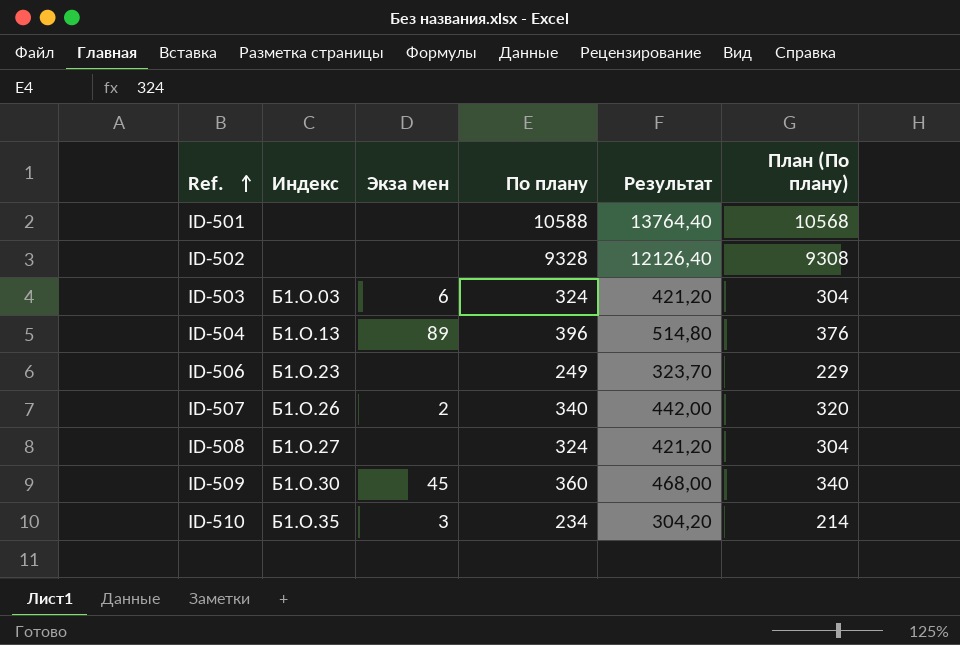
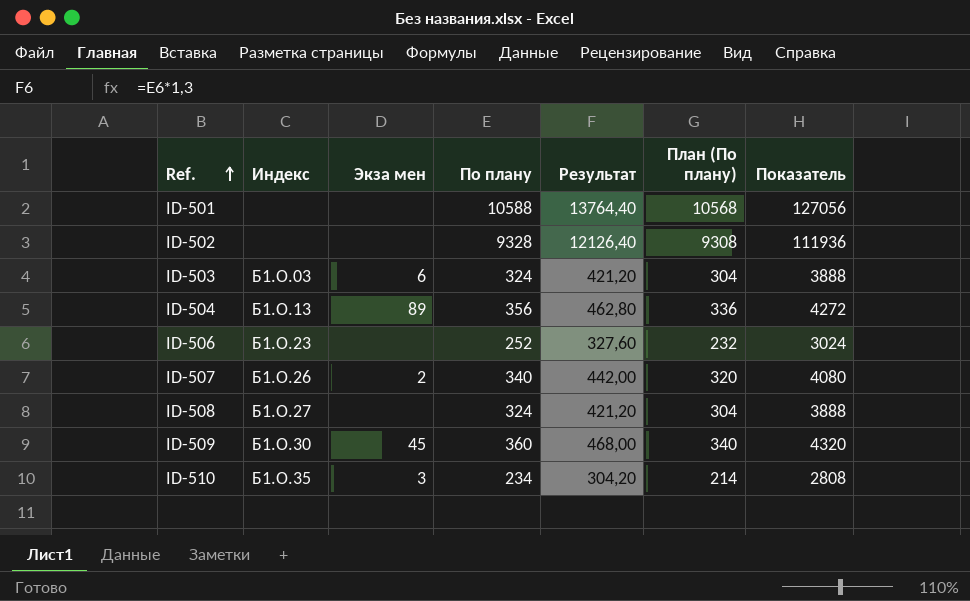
column Показатель | formula: none -> [По плану] * 12
ID-504 | По плану: 396 -> 356
ID-504 | Результат: 514,80 -> 462,80
ID-504 | План (По плану): 376 -> 336
ID-506 | По плану: 249 -> 252
ID-506 | Результат: 323,70 -> 327,60
ID-506 | План (По плану): 229 -> 232

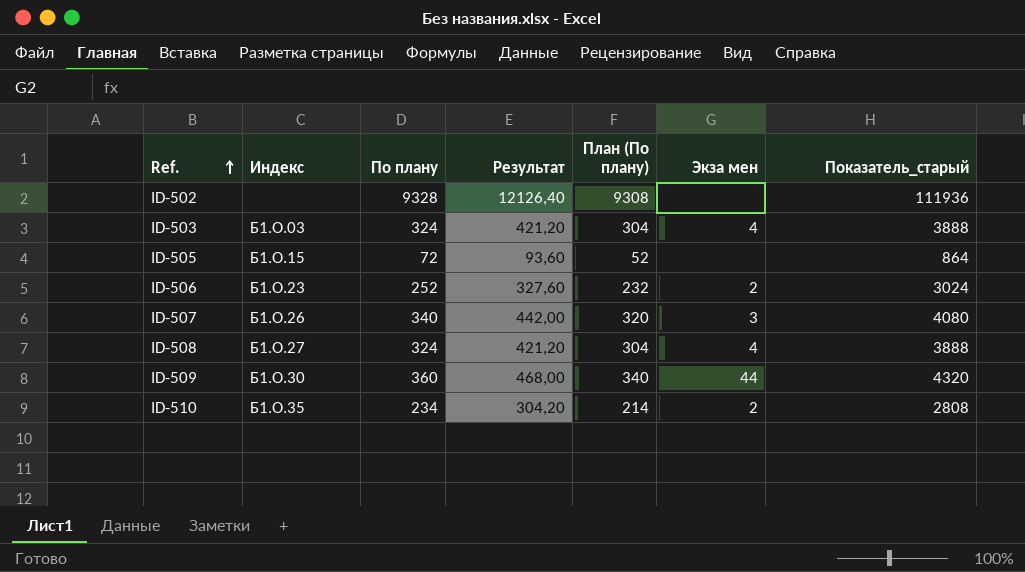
column Экза мен | position: 3 -> 6
column name: Показатель -> Показатель_старый
row ID-501: none | none | 10588 | 13764,40 | 10568 | 127056 -> none
row ID-504: Б1.О.13 | 89 | 356 | 462,80 | 336 | 4272 -> none
ID-503 | Экза мен: 6 -> 4
row ID-505: none -> Б1.О.15 | 72 | 93,60 | 52 | none | 864
ID-506 | Экза мен: none -> 2
ID-507 | Экза мен: 2 -> 3
ID-508 | Экза мен: none -> 4
ID-509 | Экза мен: 45 -> 44
ID-510 | Экза мен: 3 -> 2

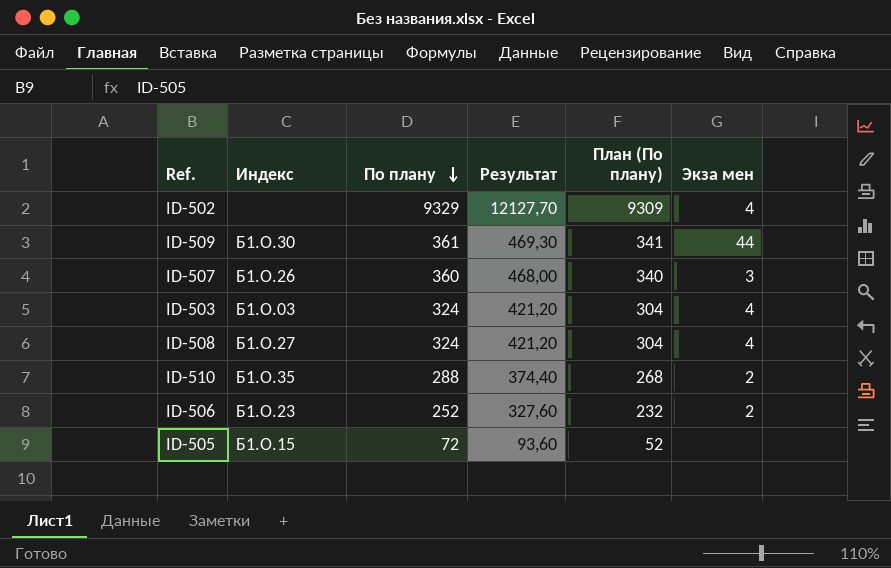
row order: Ref. ascending -> По плану descending
column Показатель_старый | formula: [По плану] * 12 -> none
ID-502 | По плану: 9328 -> 9329
ID-502 | Результат: 12126,40 -> 12127,70
ID-502 | План (По плану): 9308 -> 9309
ID-502 | Экза мен: none -> 4
ID-509 | По плану: 360 -> 361
ID-509 | Результат: 468,00 -> 469,30
ID-509 | План (По плану): 340 -> 341
ID-507 | По плану: 340 -> 360
ID-507 | Результат: 442,00 -> 468,00
ID-507 | План (По плану): 320 -> 340
ID-510 | По плану: 234 -> 288
ID-510 | Результат: 304,20 -> 374,40
ID-510 | План (По плану): 214 -> 268

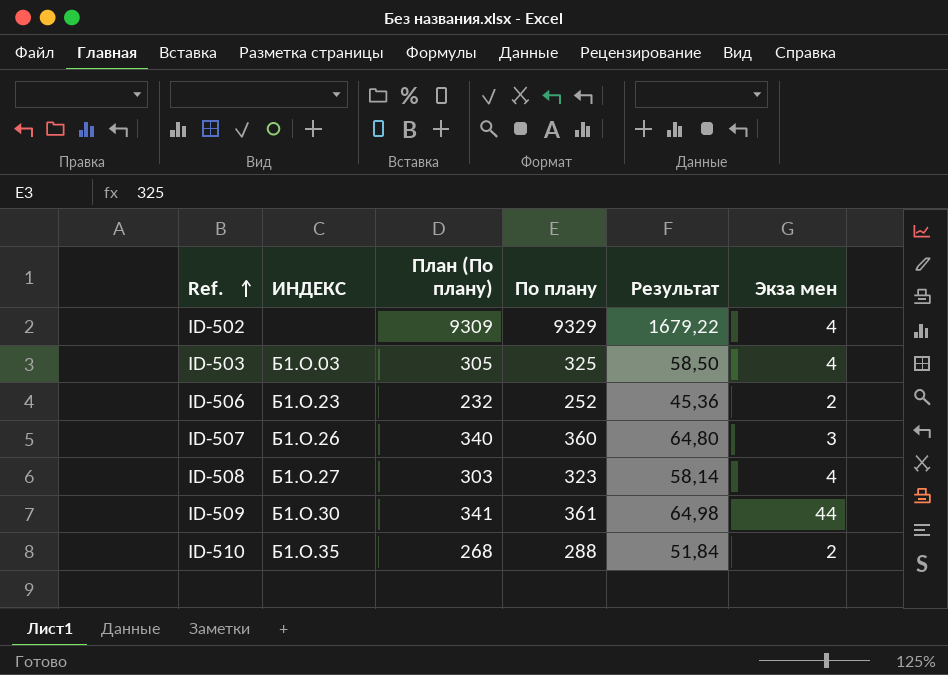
row order: По плану descending -> Ref. ascending
column name: Индекс -> ИНДЕКС
column План (По плану) | position: 5 -> 3
column Результат | formula: [По плану] * 1,3 -> [По плану] * 0,18
row ID-505: Б1.О.15 | 72 | 93,60 | 52 | none -> none
ID-503 | План (По плану): 304 -> 305
ID-503 | По плану: 324 -> 325
ID-508 | План (По плану): 304 -> 303
ID-508 | По плану: 324 -> 323

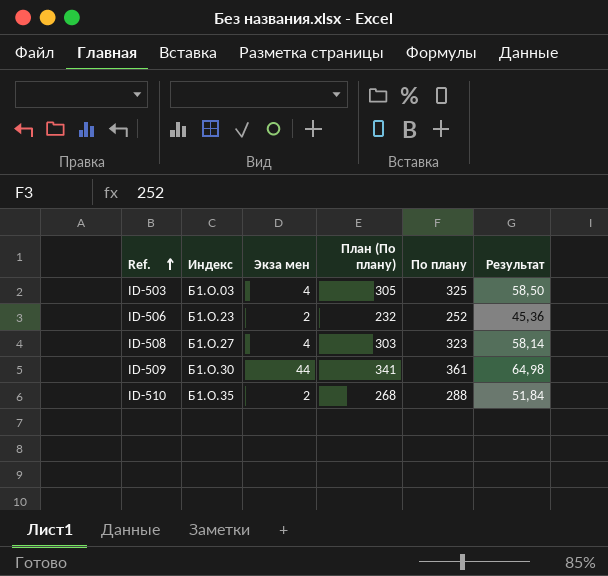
column name: ИНДЕКС -> Индекс
column Экза мен | position: 6 -> 3
row ID-502: none | 9309 | 9329 | 1679,22 | 4 -> none
row ID-507: Б1.О.26 | 340 | 360 | 64,80 | 3 -> none

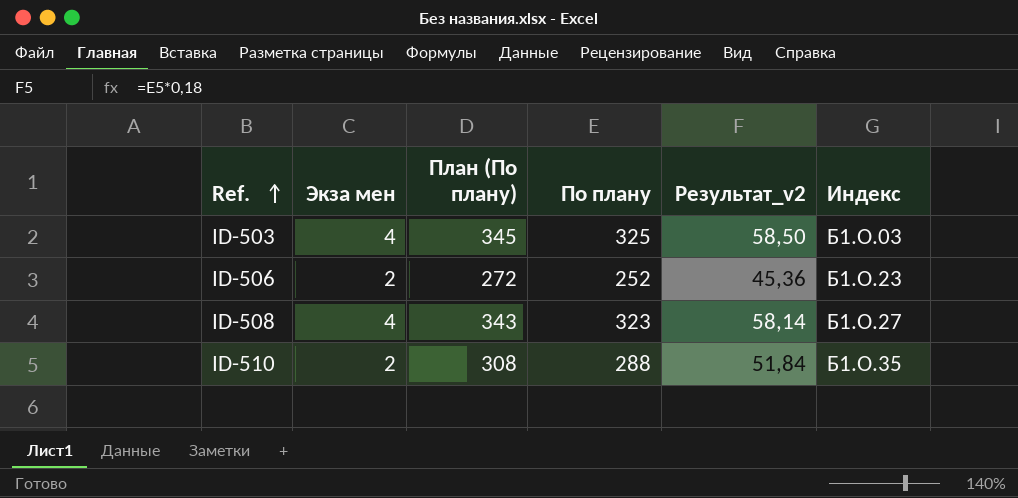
column План (По плану) | formula: [По плану] - 20 -> [По плану] + 20
column name: Результат -> Результат_v2
column Индекс | position: 2 -> 6
row ID-509: Б1.О.30 | 44 | 341 | 361 | 64,98 -> none

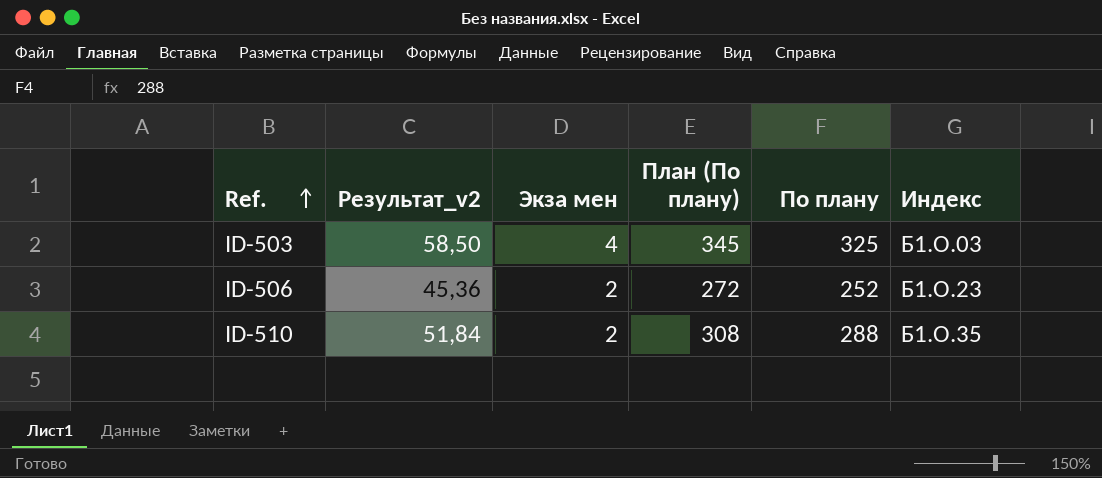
column Результат_v2 | position: 5 -> 2
row ID-508: 4 | 343 | 323 | 58,14 | Б1.О.27 -> none

